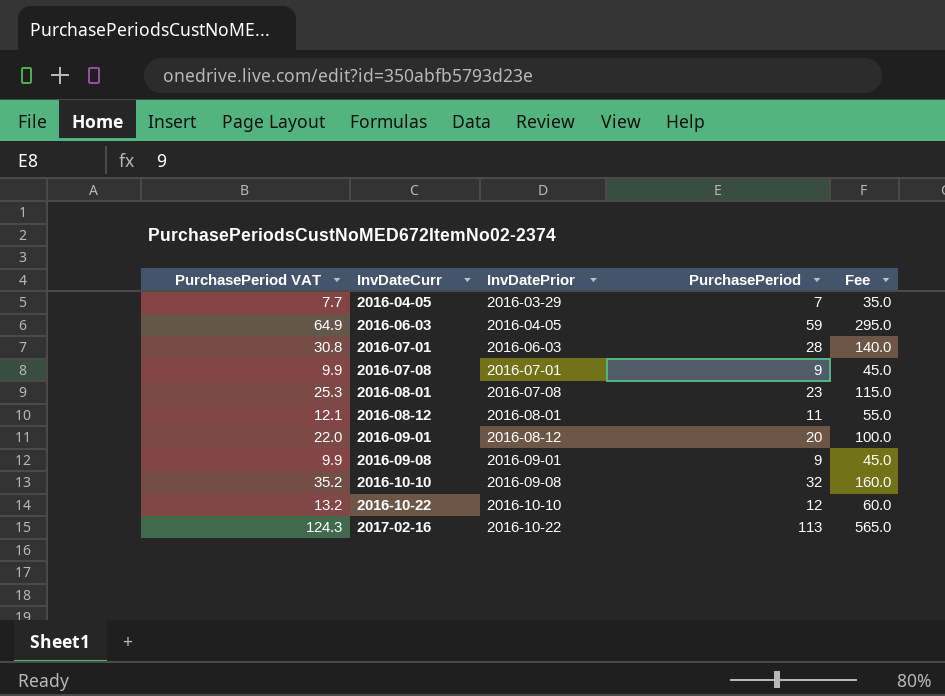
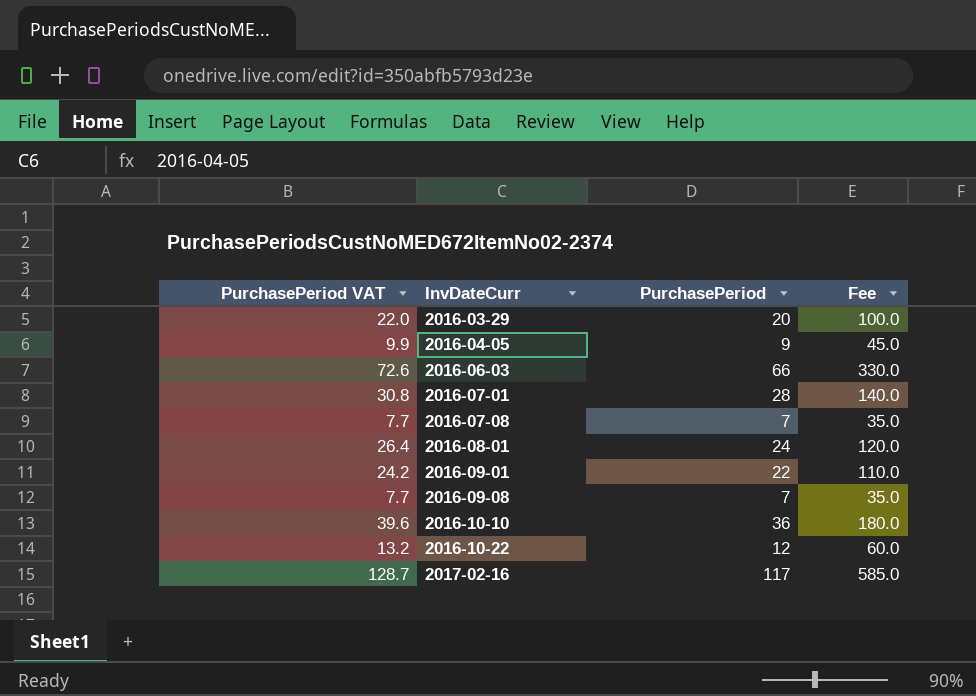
column InvDatePrior | position: 3 -> none
row 2016-08-12: 12.1 | 2016-08-01 | 11 | 55.0 -> none
row 2016-03-29: none -> 22.0 | 20 | 100.0
2016-04-05 | PurchasePeriod VAT: 7.7 -> 9.9
2016-04-05 | PurchasePeriod: 7 -> 9
2016-04-05 | Fee: 35.0 -> 45.0
2016-06-03 | PurchasePeriod VAT: 64.9 -> 72.6
2016-06-03 | PurchasePeriod: 59 -> 66
2016-06-03 | Fee: 295.0 -> 330.0
2016-07-08 | PurchasePeriod VAT: 9.9 -> 7.7
2016-07-08 | PurchasePeriod: 9 -> 7
2016-07-08 | Fee: 45.0 -> 35.0
2016-08-01 | PurchasePeriod VAT: 25.3 -> 26.4
2016-08-01 | PurchasePeriod: 23 -> 24
2016-08-01 | Fee: 115.0 -> 120.0
2016-09-01 | PurchasePeriod VAT: 22.0 -> 24.2
2016-09-01 | PurchasePeriod: 20 -> 22
2016-09-01 | Fee: 100.0 -> 110.0
2016-09-08 | PurchasePeriod VAT: 9.9 -> 7.7
2016-09-08 | PurchasePeriod: 9 -> 7
2016-09-08 | Fee: 45.0 -> 35.0
2016-10-10 | PurchasePeriod VAT: 35.2 -> 39.6
2016-10-10 | PurchasePeriod: 32 -> 36
2016-10-10 | Fee: 160.0 -> 180.0
2017-02-16 | PurchasePeriod VAT: 124.3 -> 128.7
2017-02-16 | PurchasePeriod: 113 -> 117
2017-02-16 | Fee: 565.0 -> 585.0

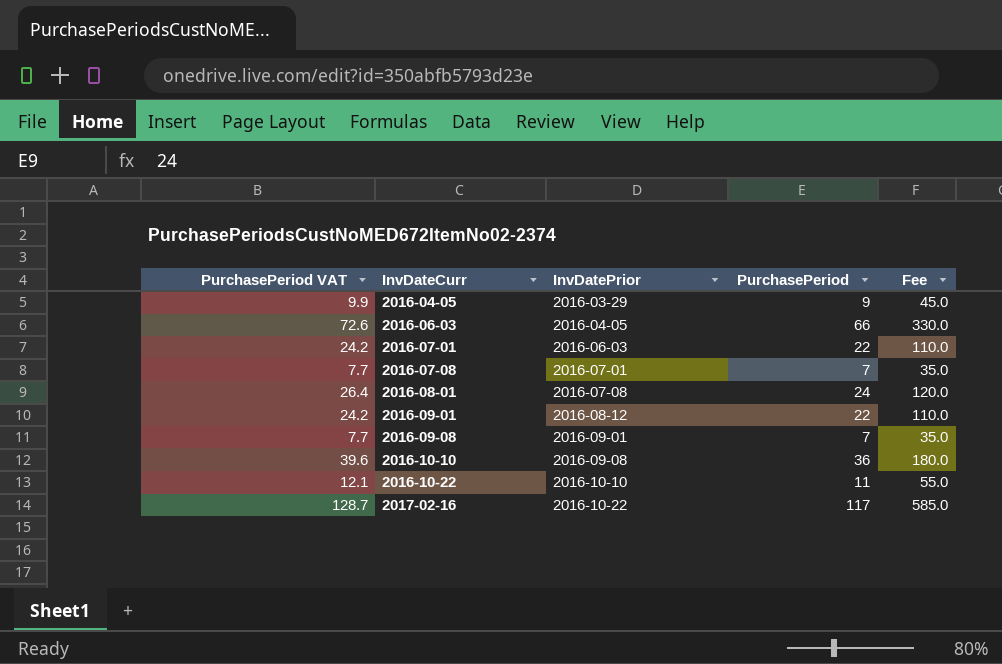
column InvDatePrior | position: none -> 3
row 2016-03-29: 22.0 | 20 | 100.0 -> none
2016-07-01 | PurchasePeriod VAT: 30.8 -> 24.2
2016-07-01 | PurchasePeriod: 28 -> 22
2016-07-01 | Fee: 140.0 -> 110.0
2016-10-22 | PurchasePeriod VAT: 13.2 -> 12.1
2016-10-22 | PurchasePeriod: 12 -> 11
2016-10-22 | Fee: 60.0 -> 55.0

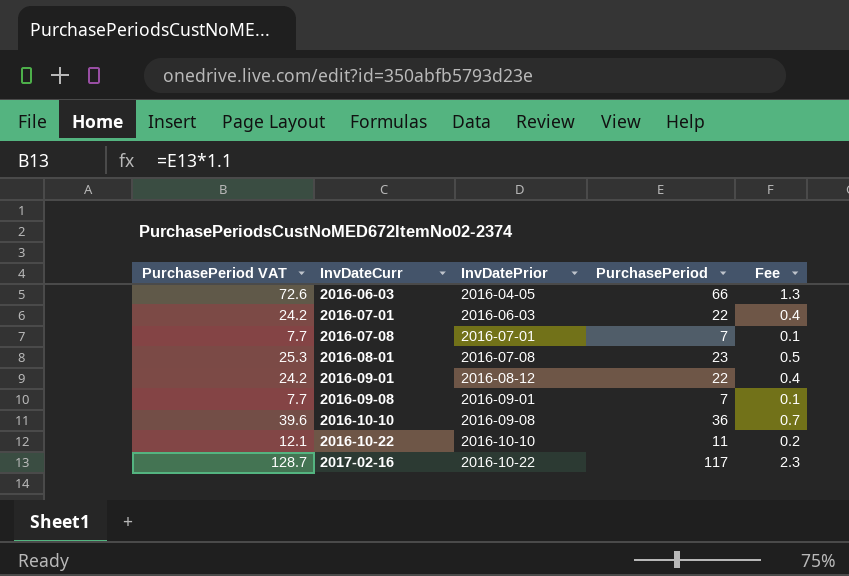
column Fee | formula: [PurchasePeriod] * 5 -> [PurchasePeriod] * 0.02
row 2016-04-05: 9.9 | 2016-03-29 | 9 | 45.0 -> none
2016-08-01 | PurchasePeriod VAT: 26.4 -> 25.3
2016-08-01 | PurchasePeriod: 24 -> 23

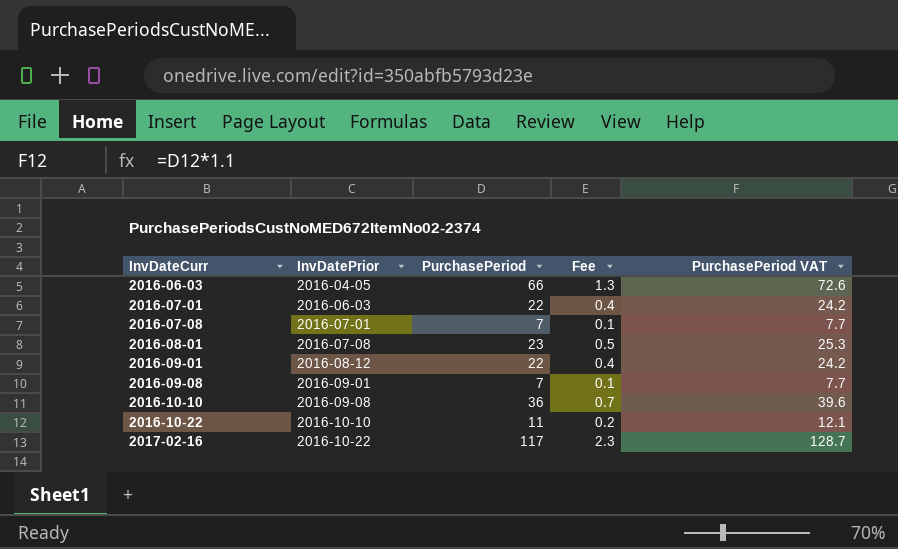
column PurchasePeriod VAT | position: 1 -> 5

